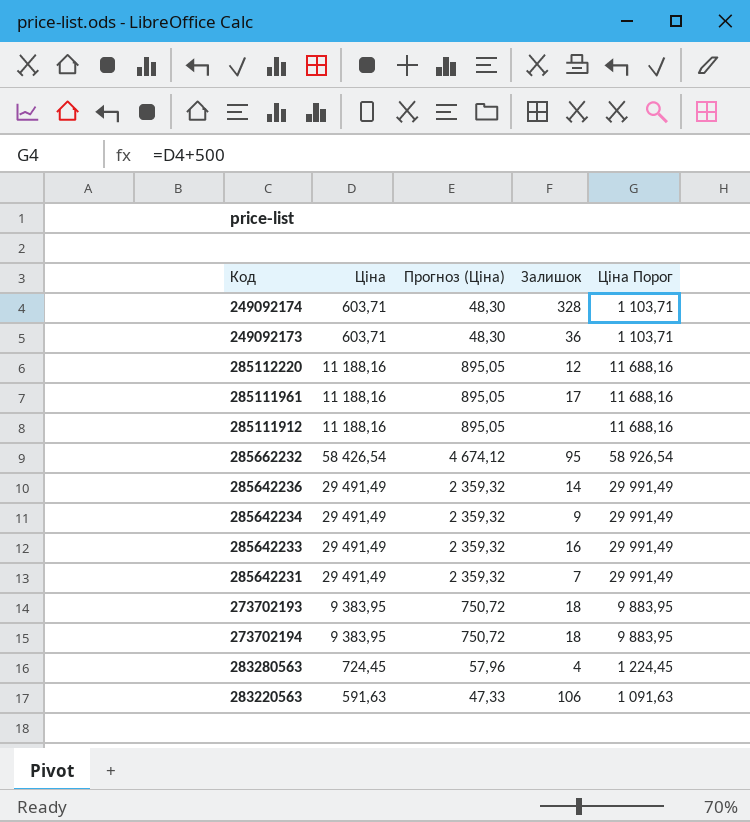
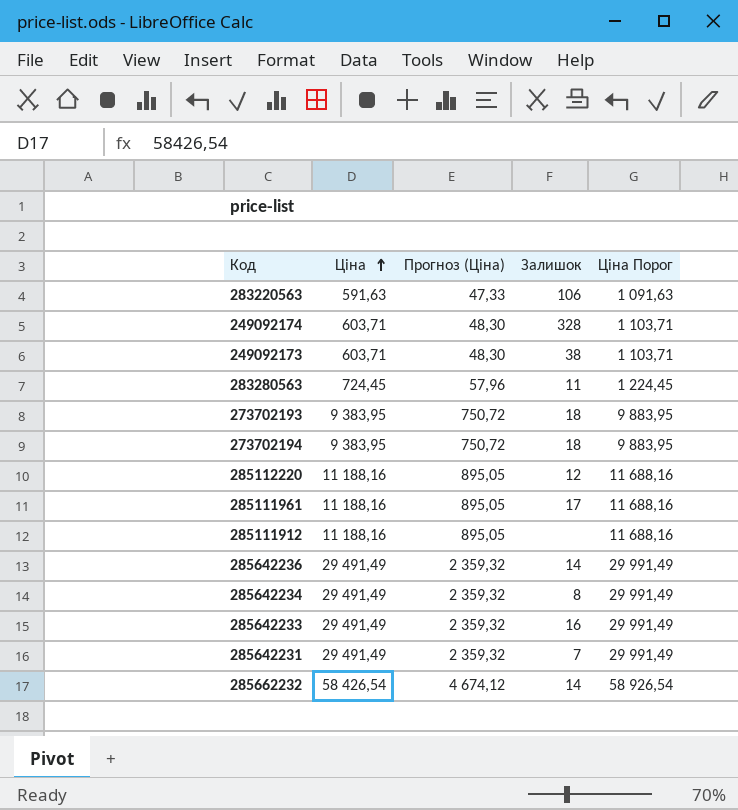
row order: none -> Ціна ascending
249092173 | Залишок: 36 -> 38
283280563 | Залишок: 4 -> 11
285642234 | Залишок: 9 -> 8
285662232 | Залишок: 95 -> 14

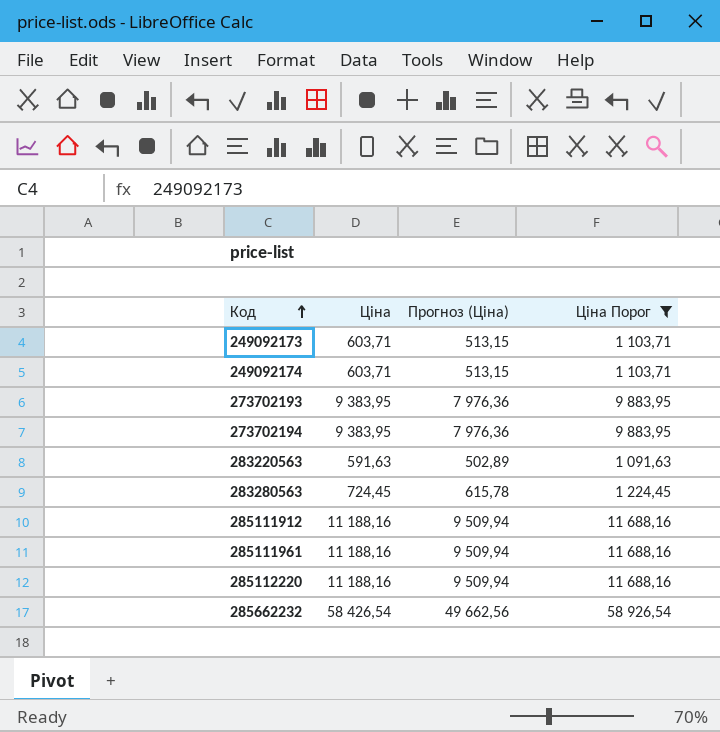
filter: none -> Ціна Порог != 29 991,49
row order: Ціна ascending -> Код ascending
column Залишок | position: 4 -> none
column Прогноз (Ціна) | formula: [Ціна] * 0,08 -> [Ціна] * 0,85

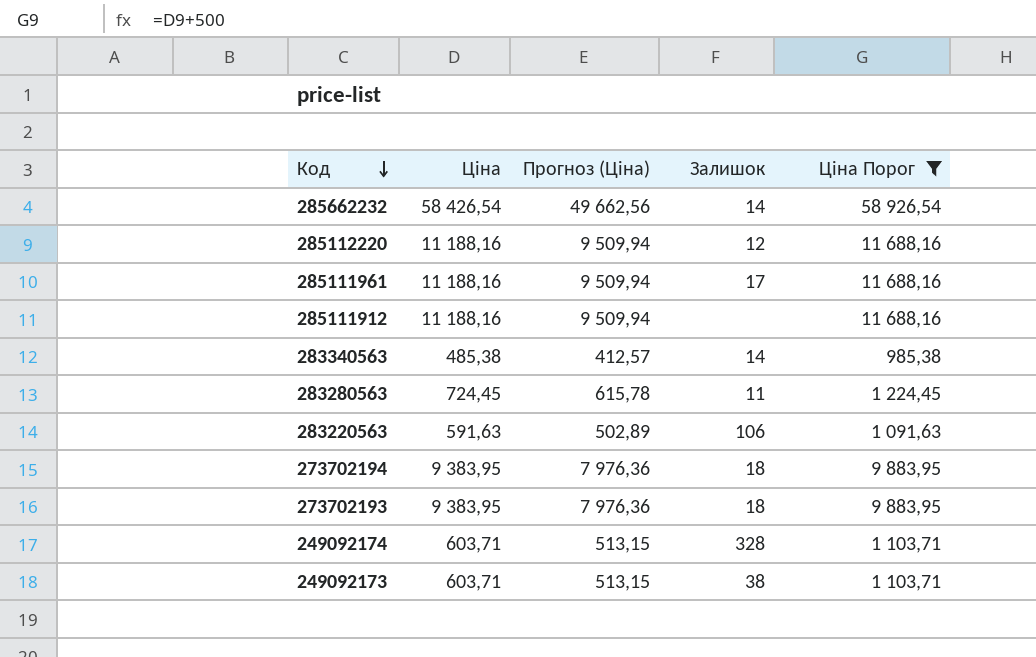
row order: Код ascending -> Код descending
column Залишок | position: none -> 4
row 283340563: none -> 485,38 | 412,57 | 14 | 985,38

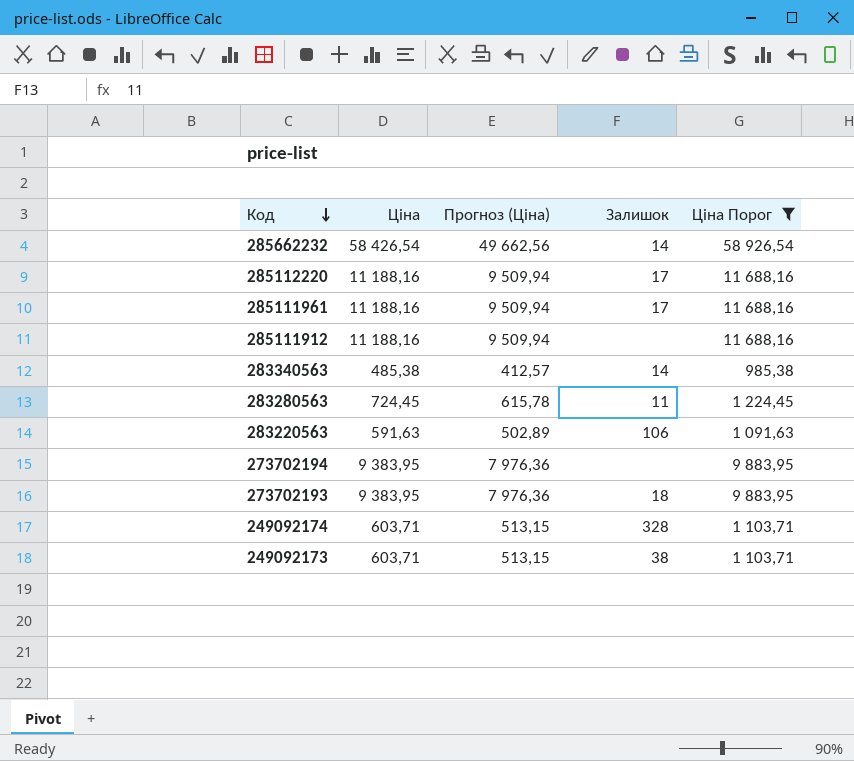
285112220 | Залишок: 12 -> 17
273702194 | Залишок: 18 -> none

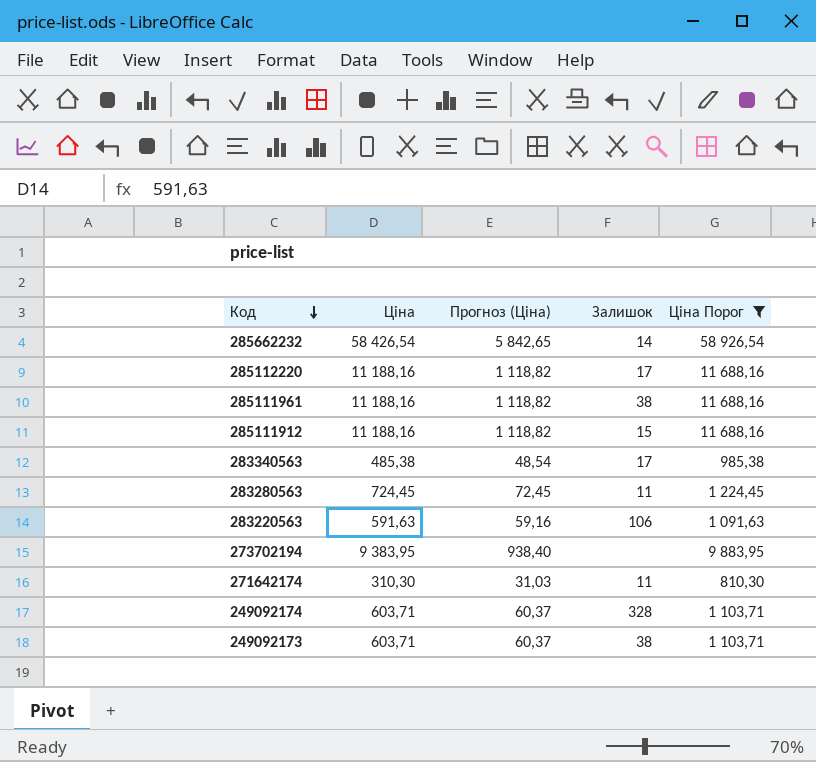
column Прогноз (Ціна) | formula: [Ціна] * 0,85 -> [Ціна] * 0,1
row 273702193: 9 383,95 | 7 976,36 | 18 | 9 883,95 -> none
285111961 | Залишок: 17 -> 38
285111912 | Залишок: none -> 15
283340563 | Залишок: 14 -> 17
row 271642174: none -> 310,30 | 31,03 | 11 | 810,30

